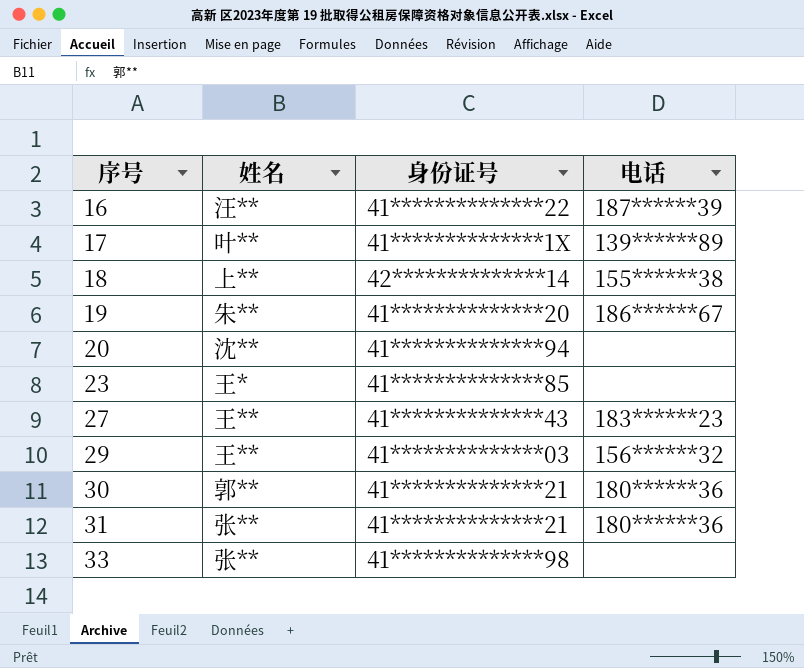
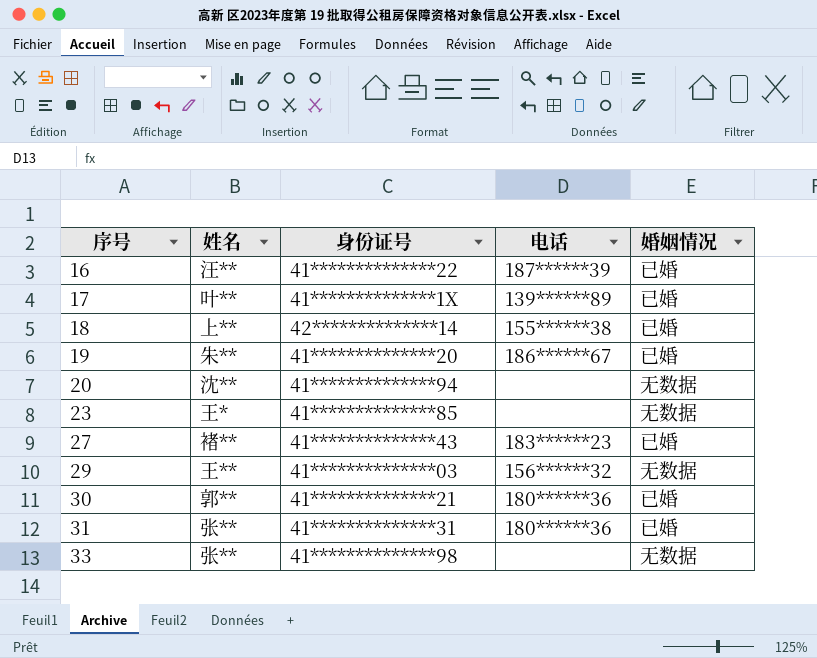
column 婚姻情况 | position: none -> 5
27 | 姓名: 王** -> 褚**
31 | 身份证号: 41**************21 -> 41**************31

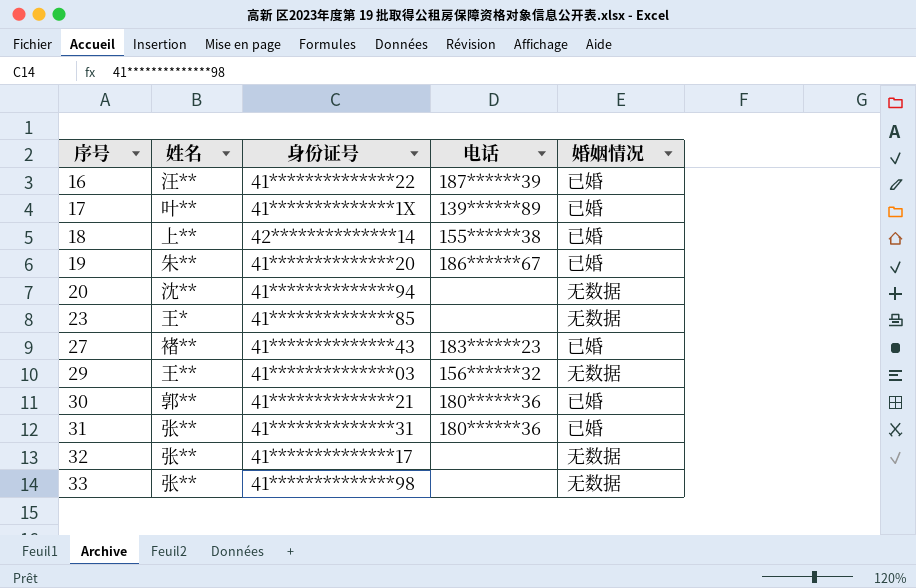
row 32: none -> 张** | 41**************17 | none | 无数据

